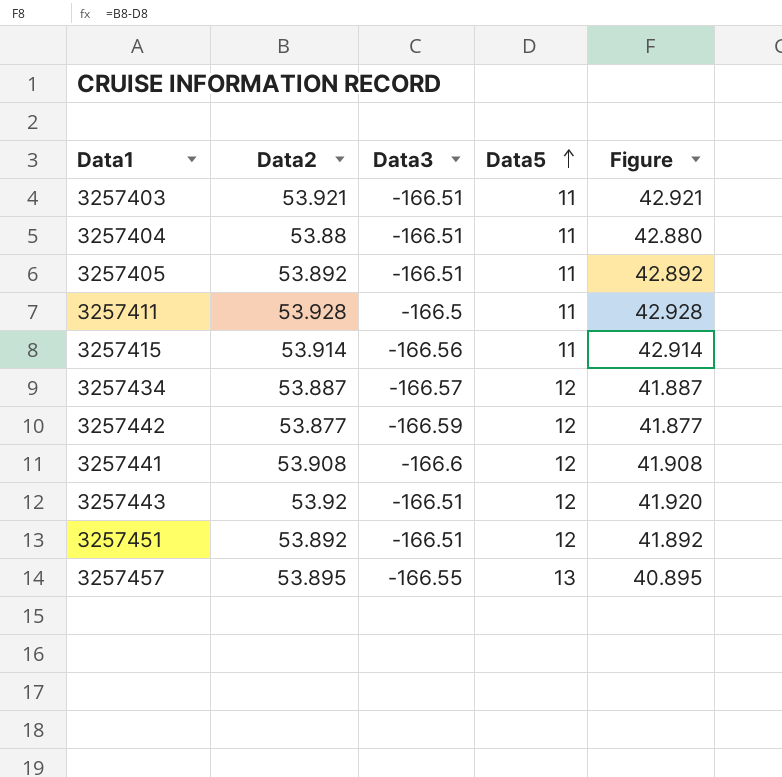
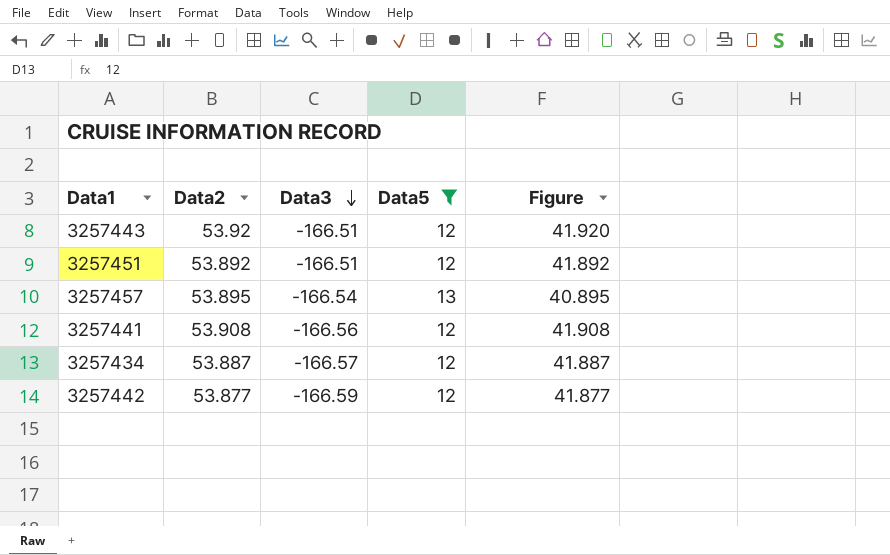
filter: none -> Data5 != 11
row order: Data5 ascending -> Data3 descending
3257457 | Data3: -166.55 -> -166.54
3257441 | Data3: -166.6 -> -166.56

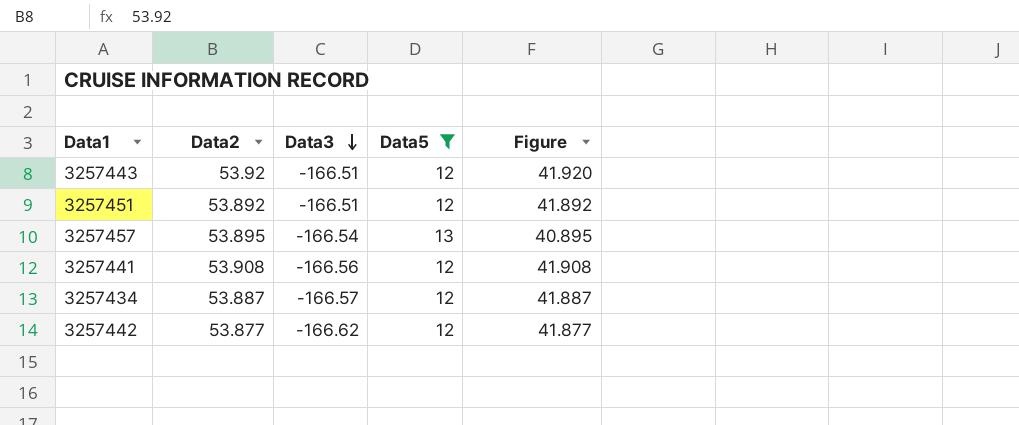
3257442 | Data3: -166.59 -> -166.62

